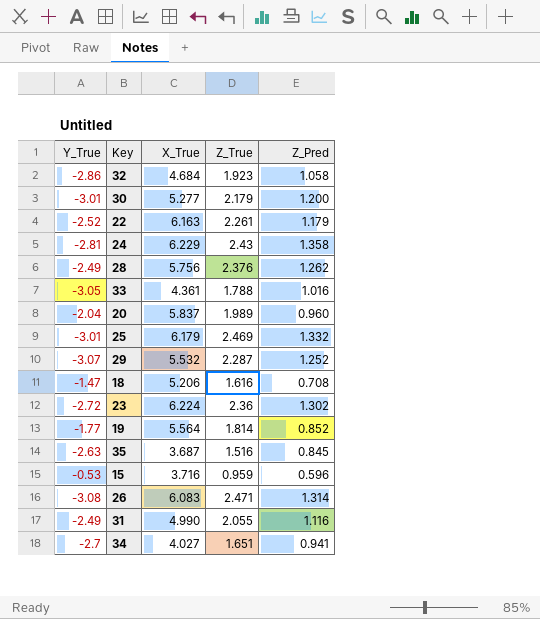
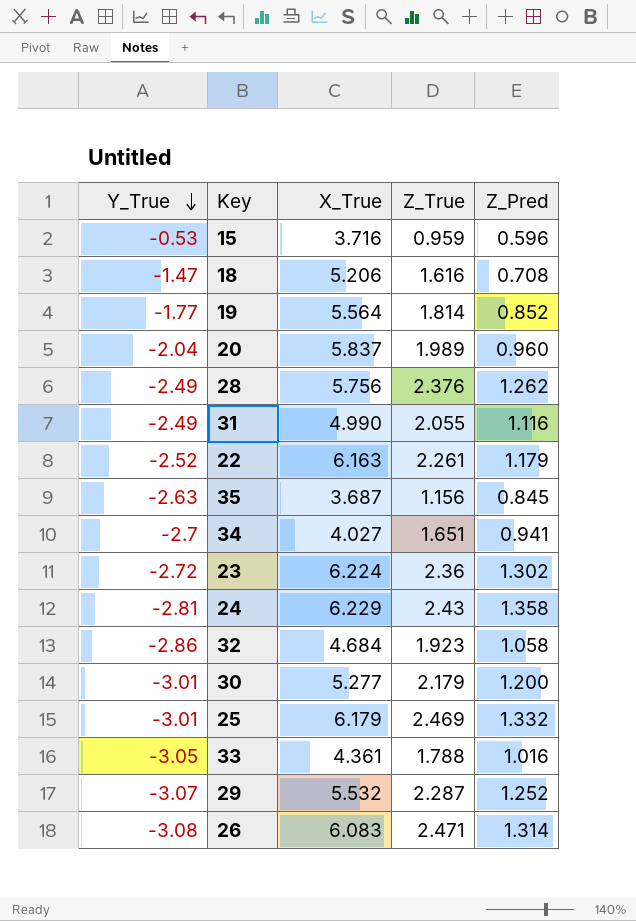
row order: none -> Y_True descending
35 | Z_True: 1.516 -> 1.156

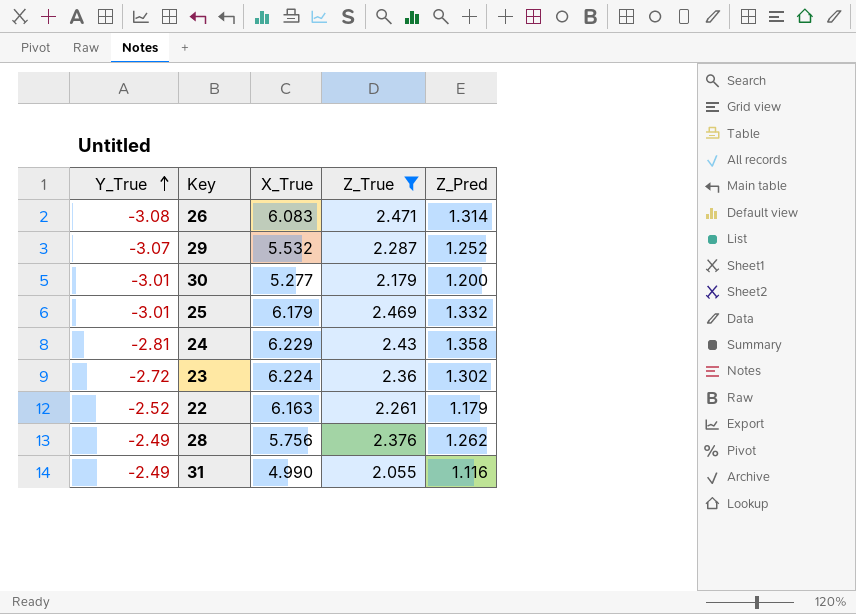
filter: none -> Z_True >= 2.055
row order: Y_True descending -> Y_True ascending

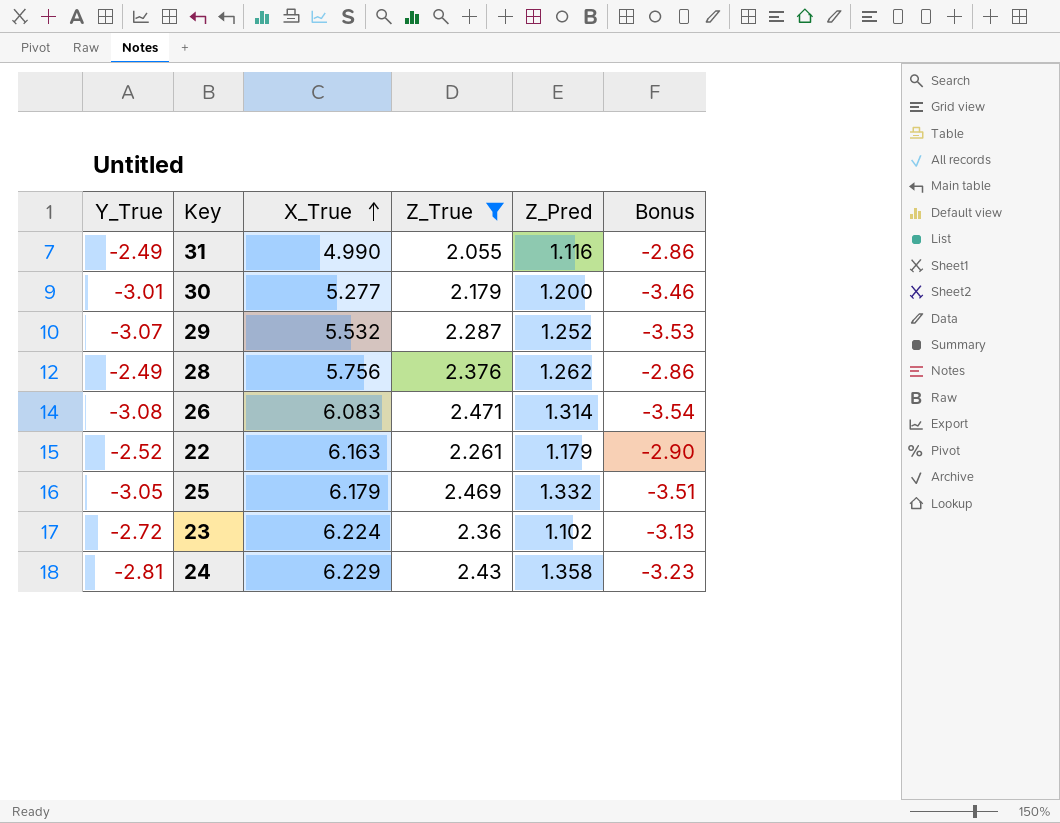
row order: Y_True ascending -> X_True ascending
column Bonus | formula: none -> [Y_True] * 1.15
25 | Y_True: -3.01 -> -3.05
23 | Z_Pred: 1.302 -> 1.102

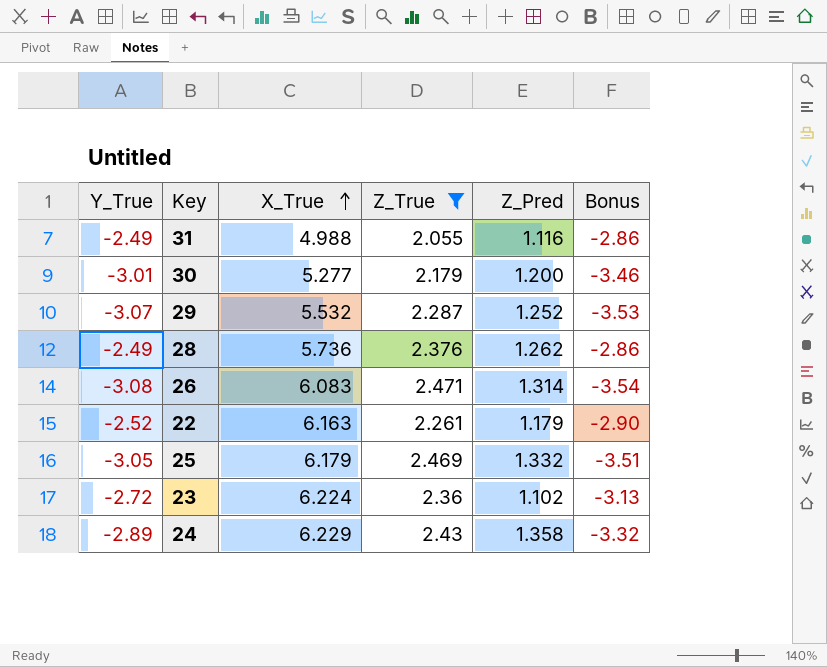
31 | X_True: 4.990 -> 4.988
28 | X_True: 5.756 -> 5.736
24 | Y_True: -2.81 -> -2.89
24 | Bonus: -3.23 -> -3.32

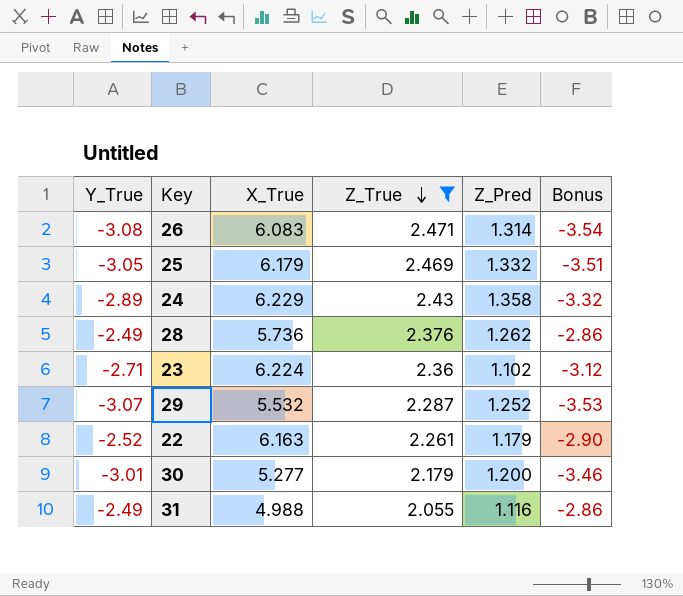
row order: X_True ascending -> Z_True descending
23 | Y_True: -2.72 -> -2.71
23 | Bonus: -3.13 -> -3.12

